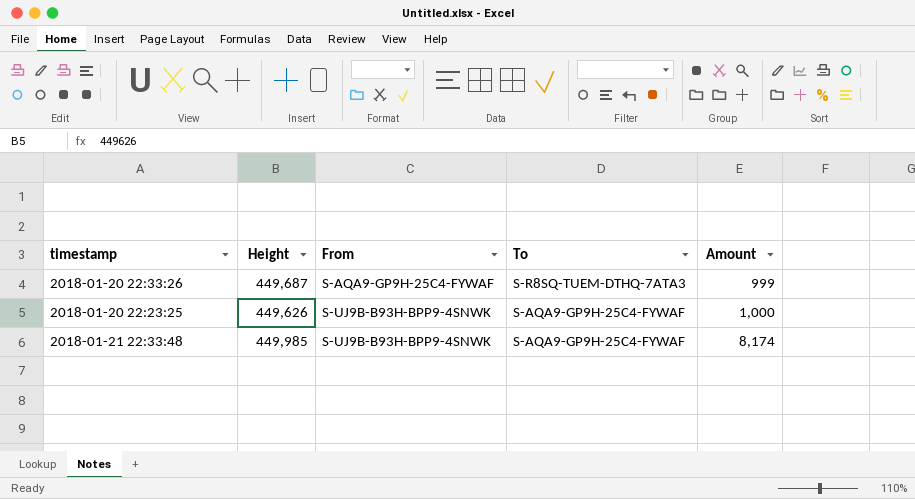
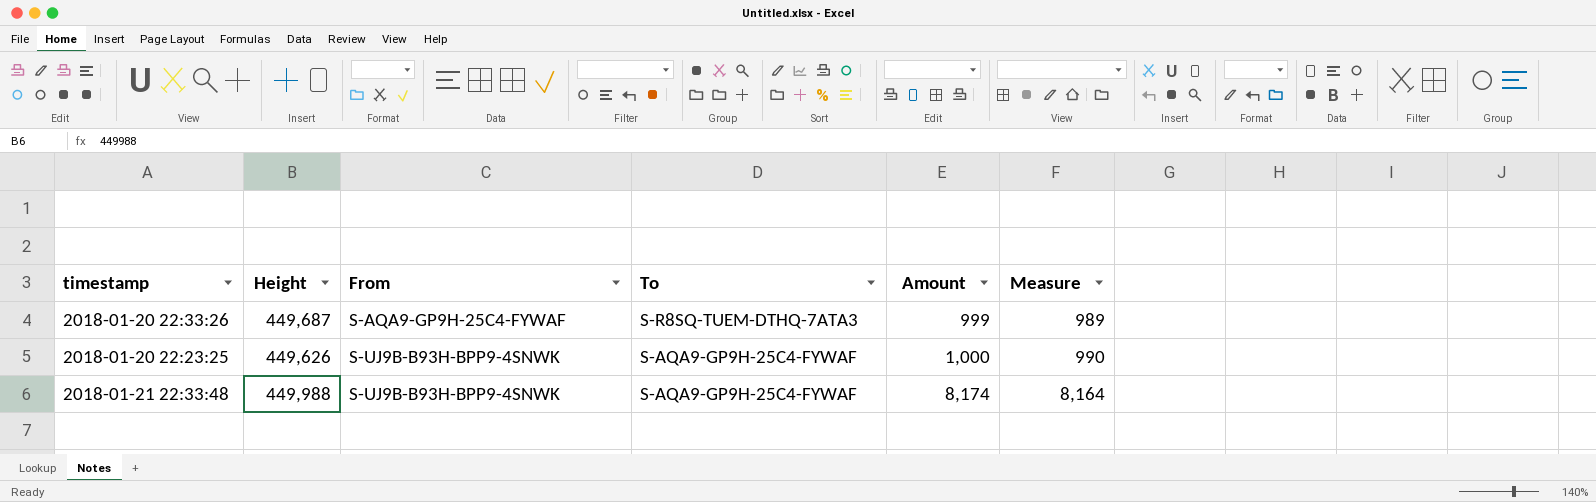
column Measure | formula: none -> [Amount] - 10
2018-01-21 22:33:48 | Height: 449,985 -> 449,988

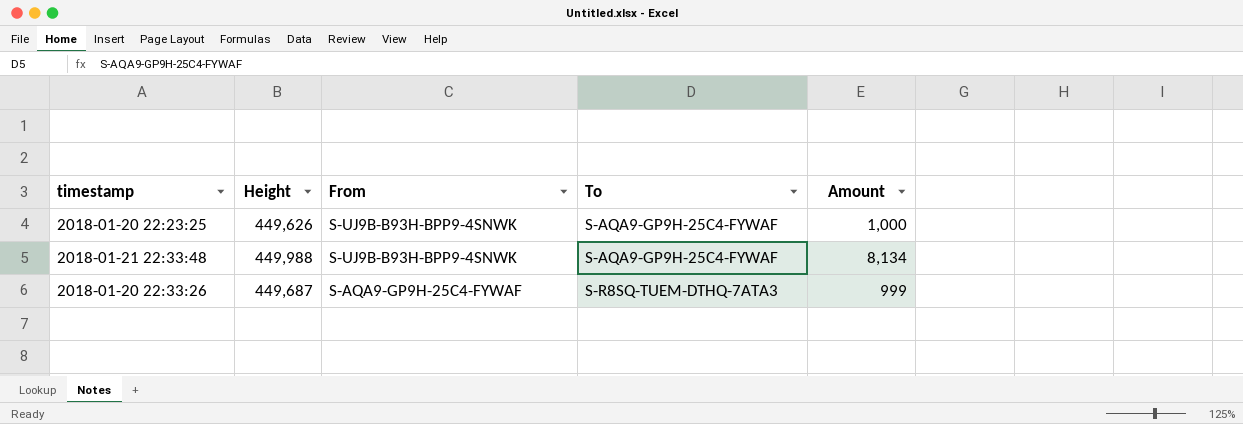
row order: From ascending -> From descending
column Measure | formula: [Amount] - 10 -> none
2018-01-21 22:33:48 | Amount: 8,174 -> 8,134

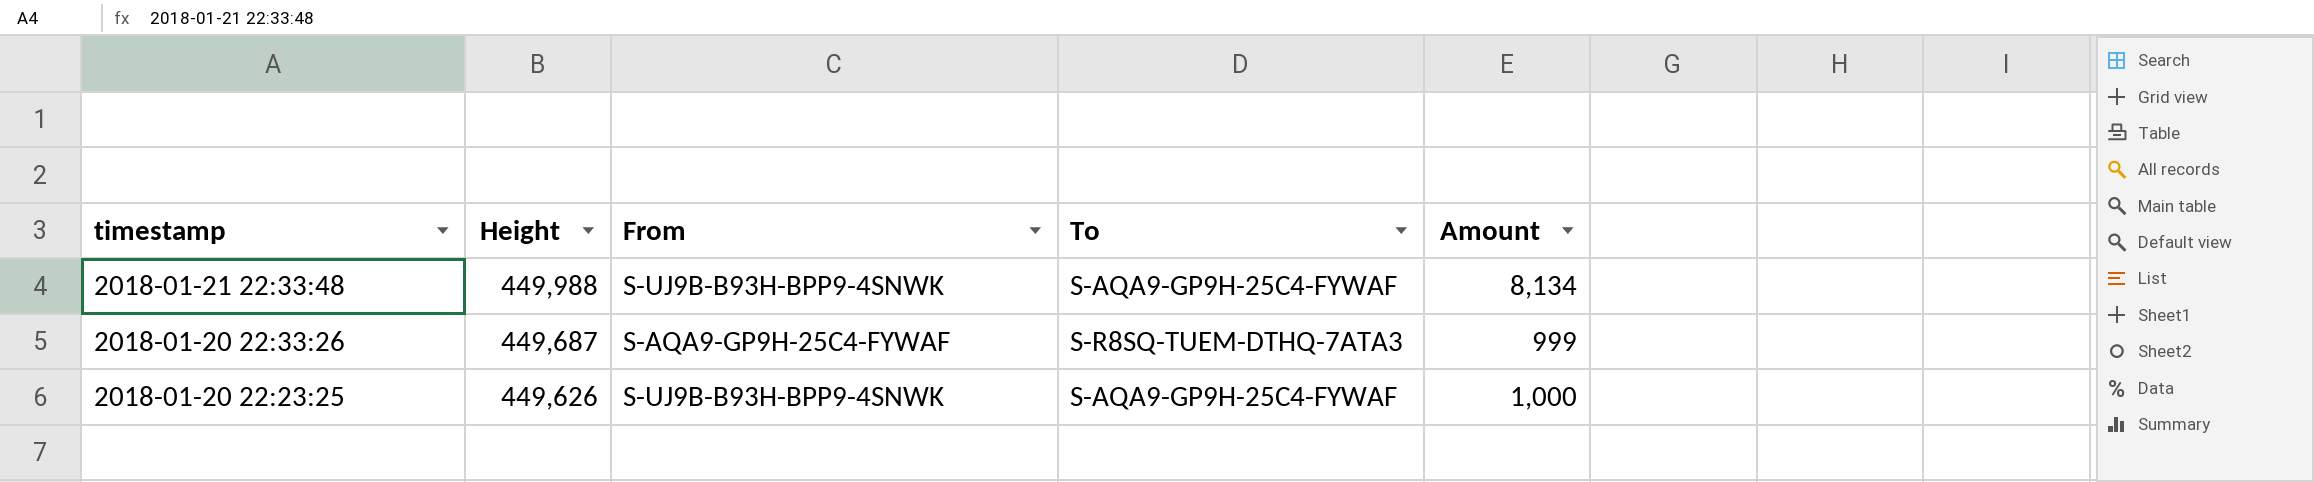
row order: From descending -> timestamp descending

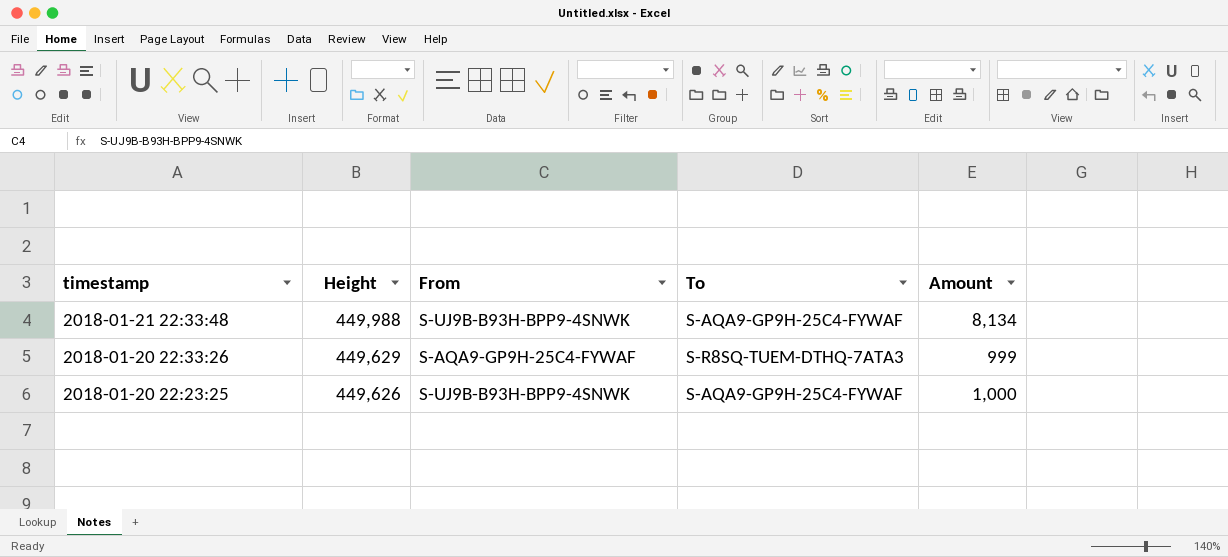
2018-01-20 22:33:26 | Height: 449,687 -> 449,629

